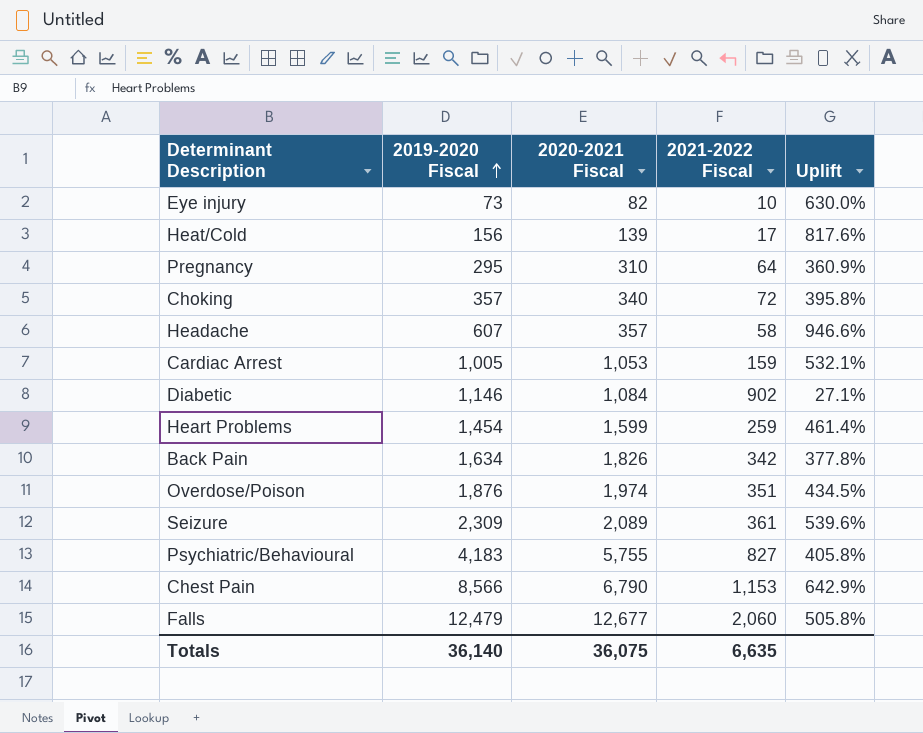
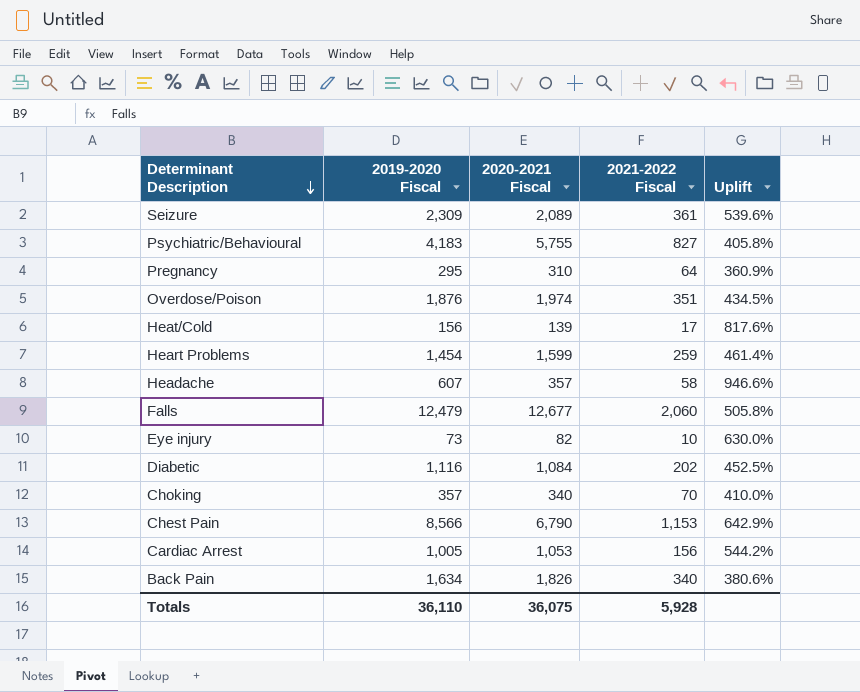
row order: 2019-2020 Fiscal ascending -> Determinant Description descending
Diabetic | 2019-2020 Fiscal: 1,146 -> 1,116
Diabetic | 2021-2022 Fiscal: 902 -> 202
Diabetic | Uplift: 27.1% -> 452.5%
Choking | 2021-2022 Fiscal: 72 -> 70
Choking | Uplift: 395.8% -> 410.0%
Cardiac Arrest | 2021-2022 Fiscal: 159 -> 156
Cardiac Arrest | Uplift: 532.1% -> 544.2%
Back Pain | 2021-2022 Fiscal: 342 -> 340
Back Pain | Uplift: 377.8% -> 380.6%
Totals | 2019-2020 Fiscal: 36,140 -> 36,110
Totals | 2021-2022 Fiscal: 6,635 -> 5,928

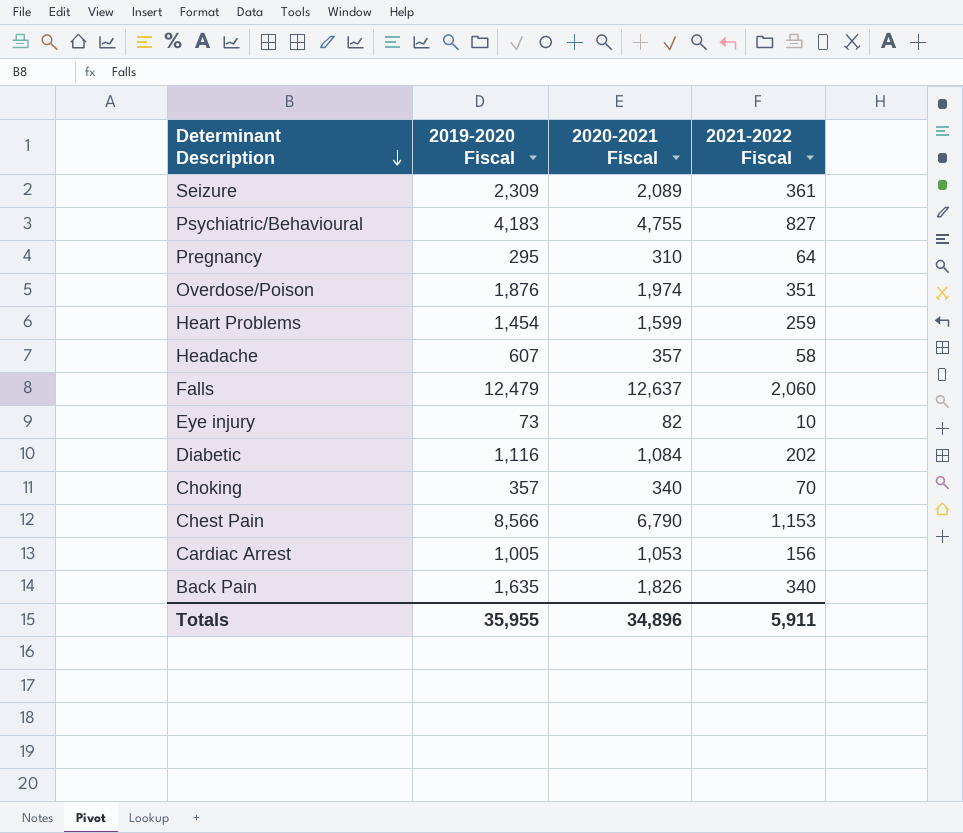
column Uplift | formula: ([2019-2020 Fiscal] - [2021-2022 Fiscal]) / [2021-2022 Fiscal] -> none
row Heat/Cold: 156 | 139 | 17 | 817.6% -> none
Psychiatric/Behavioural | 2020-2021 Fiscal: 5,755 -> 4,755
Falls | 2020-2021 Fiscal: 12,677 -> 12,637
Back Pain | 2019-2020 Fiscal: 1,634 -> 1,635
Totals | 2019-2020 Fiscal: 36,110 -> 35,955
Totals | 2020-2021 Fiscal: 36,075 -> 34,896
Totals | 2021-2022 Fiscal: 5,928 -> 5,911

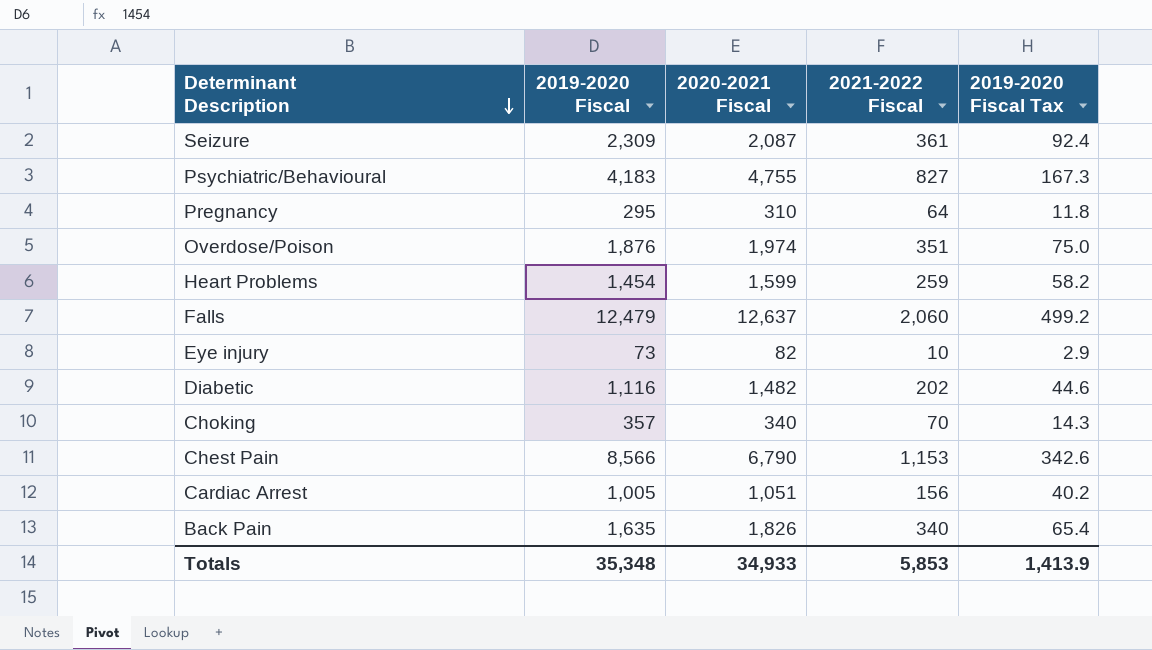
column 2019-2020 Fiscal Tax | formula: none -> [2019-2020 Fiscal] * 0.04
row Headache: 607 | 357 | 58 -> none
Seizure | 2020-2021 Fiscal: 2,089 -> 2,087
Diabetic | 2020-2021 Fiscal: 1,084 -> 1,482
Cardiac Arrest | 2020-2021 Fiscal: 1,053 -> 1,051
Totals | 2019-2020 Fiscal: 35,955 -> 35,348
Totals | 2020-2021 Fiscal: 34,896 -> 34,933
Totals | 2021-2022 Fiscal: 5,911 -> 5,853

